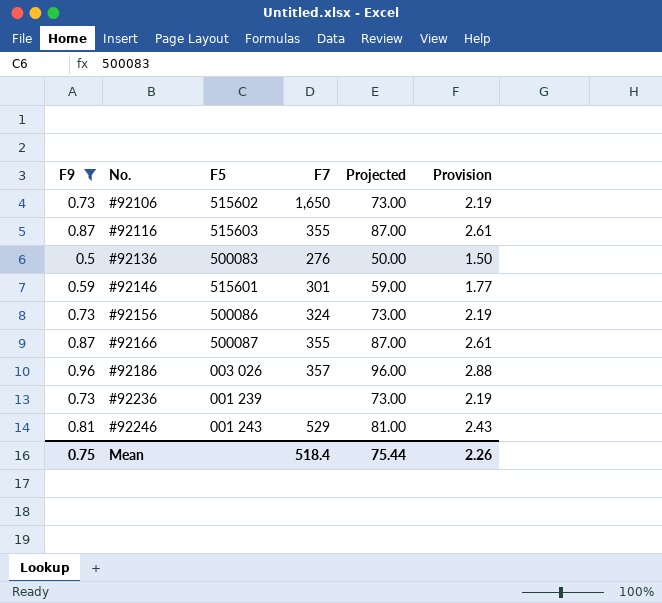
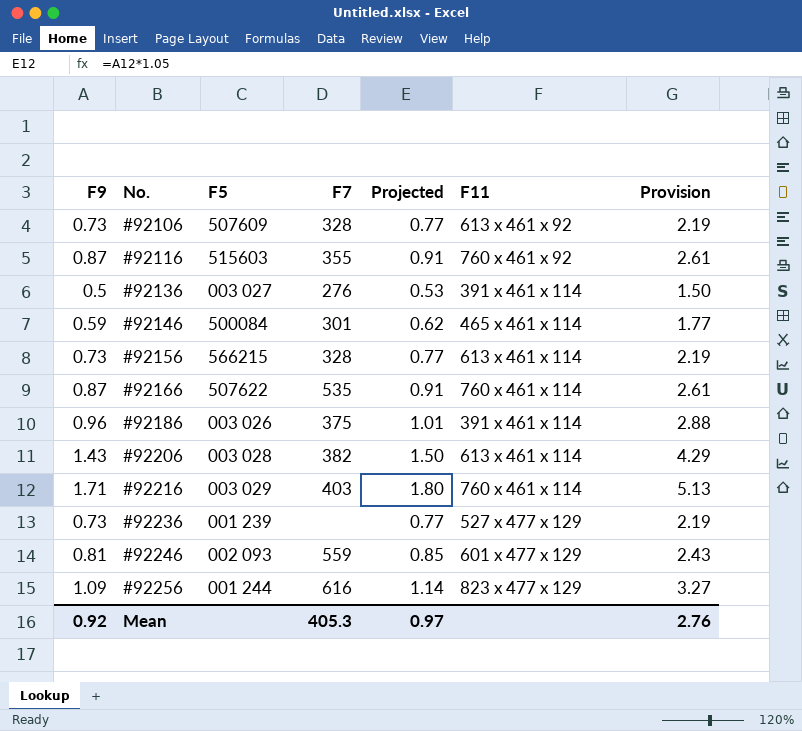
filter: F9 <= 0.96 -> none
column Projected | formula: [F9] * 100 -> [F9] * 1.05
column F11 | position: none -> 6
#92106 | F5: 515602 -> 507609
#92106 | F7: 1,650 -> 328
#92136 | F5: 500083 -> 003 027
#92146 | F5: 515601 -> 500084
#92156 | F5: 500086 -> 566215
#92156 | F7: 324 -> 328
#92166 | F5: 500087 -> 507622
#92166 | F7: 355 -> 535
#92186 | F7: 357 -> 375
#92246 | F5: 001 243 -> 002 093
#92246 | F7: 529 -> 559
Mean | F9: 0.75 -> 0.92
Mean | F7: 518.4 -> 405.3
Mean | Projected: 75.44 -> 0.97
Mean | Provision: 2.26 -> 2.76

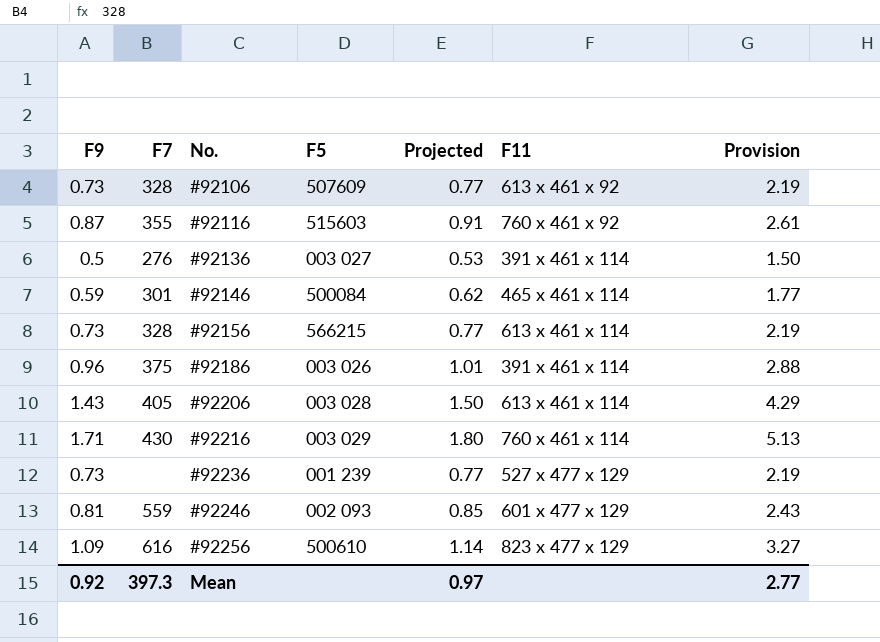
column F7 | position: 4 -> 2
row #92166: 0.87 | 507622 | 535 | 0.91 | 760 x 461 x 114 | 2.61 -> none
#92206 | F7: 382 -> 405
#92216 | F7: 403 -> 430
#92256 | F5: 001 244 -> 500610
Mean | F7: 405.3 -> 397.3
Mean | Provision: 2.76 -> 2.77

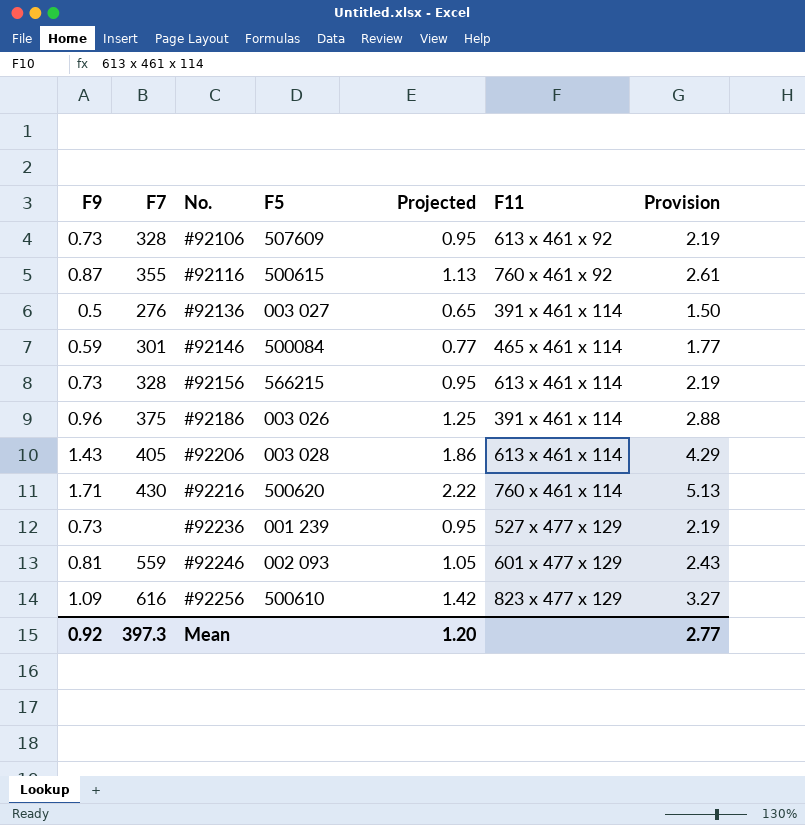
column Projected | formula: [F9] * 1.05 -> [F9] * 1.3
#92116 | F5: 515603 -> 500615
#92216 | F5: 003 029 -> 500620
Mean | Projected: 0.97 -> 1.20

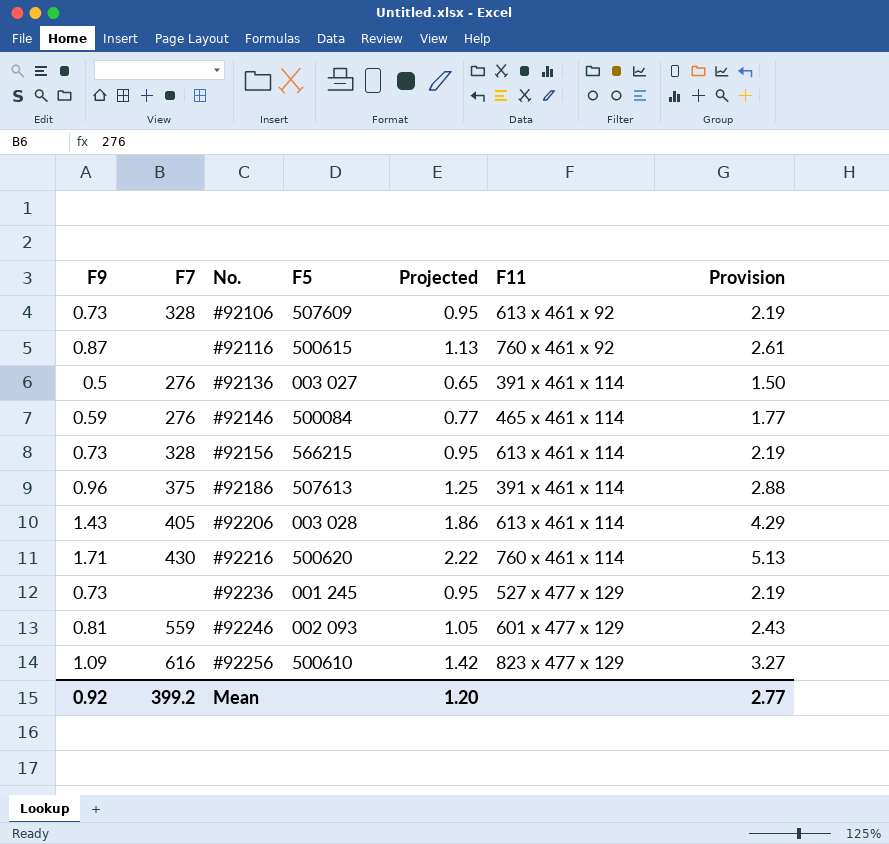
#92116 | F7: 355 -> none
#92146 | F7: 301 -> 276
#92186 | F5: 003 026 -> 507613
#92236 | F5: 001 239 -> 001 245
Mean | F7: 397.3 -> 399.2

